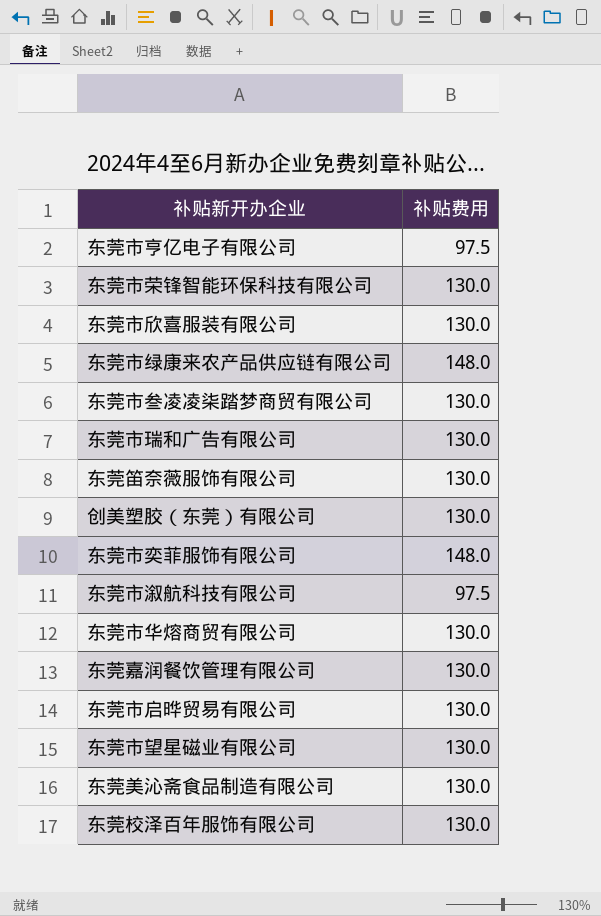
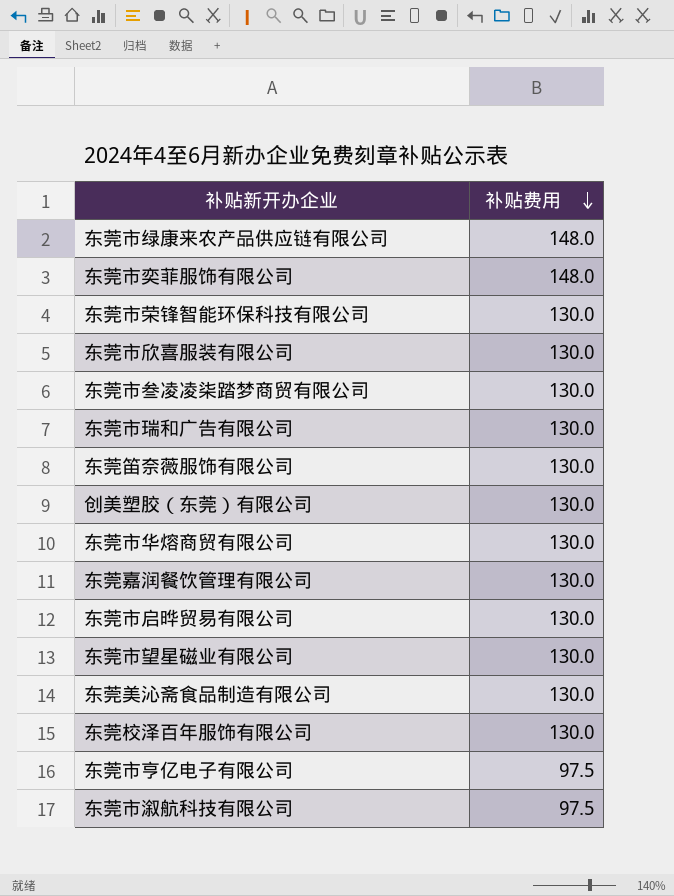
row order: none -> 补贴费用 descending

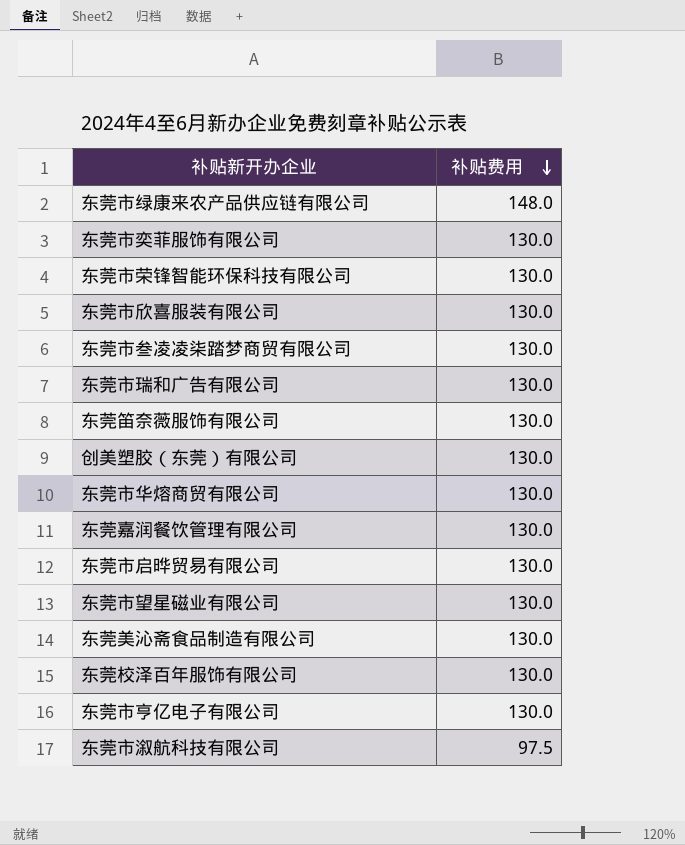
东莞市奕菲服饰有限公司 | 补贴费用: 148.0 -> 130.0
东莞市亨亿电子有限公司 | 补贴费用: 97.5 -> 130.0

